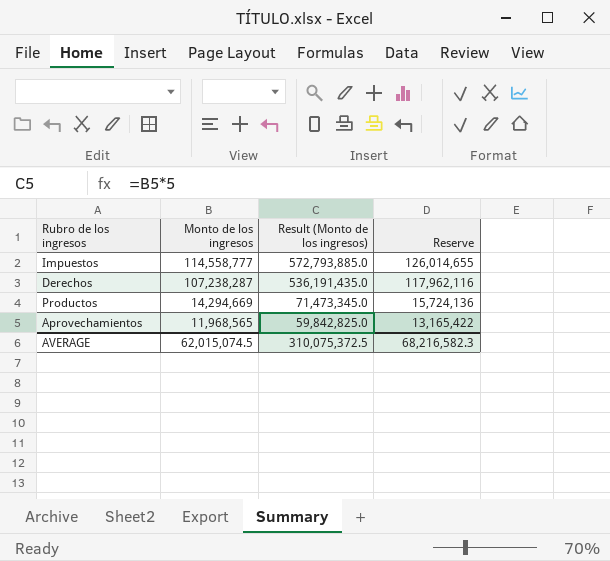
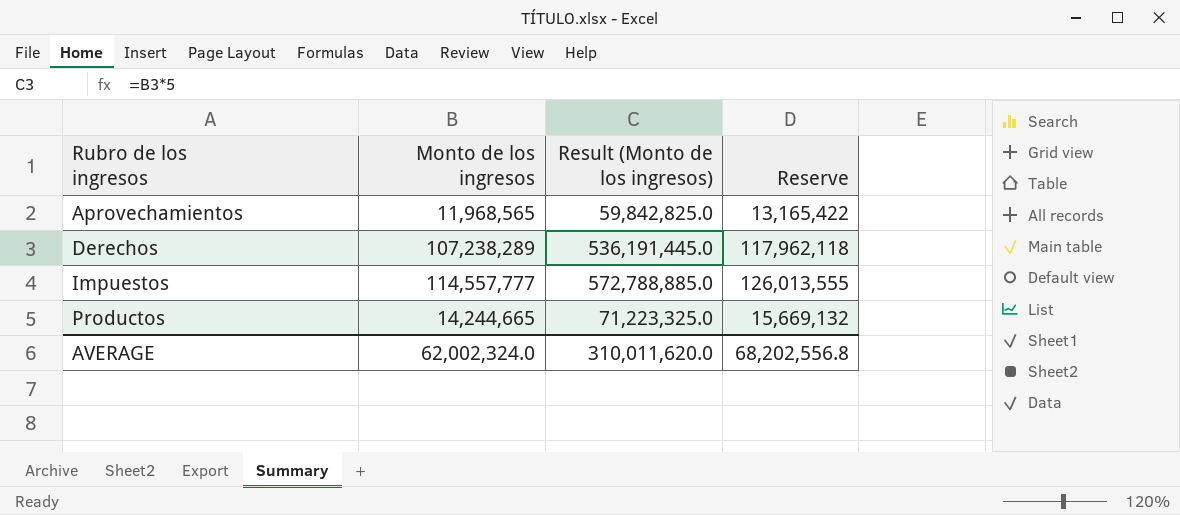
row order: Monto de los ingresos descending -> Rubro de los ingresos ascending
Derechos | Monto de los ingresos: 107,238,287 -> 107,238,289
Derechos | Result (Monto de los ingresos): 536,191,435.0 -> 536,191,445.0
Derechos | Reserve: 117,962,116 -> 117,962,118
Impuestos | Monto de los ingresos: 114,558,777 -> 114,557,777
Impuestos | Result (Monto de los ingresos): 572,793,885.0 -> 572,788,885.0
Impuestos | Reserve: 126,014,655 -> 126,013,555
Productos | Monto de los ingresos: 14,294,669 -> 14,244,665
Productos | Result (Monto de los ingresos): 71,473,345.0 -> 71,223,325.0
Productos | Reserve: 15,724,136 -> 15,669,132
AVERAGE | Monto de los ingresos: 62,015,074.5 -> 62,002,324.0
AVERAGE | Result (Monto de los ingresos): 310,075,372.5 -> 310,011,620.0
AVERAGE | Reserve: 68,216,582.3 -> 68,202,556.8

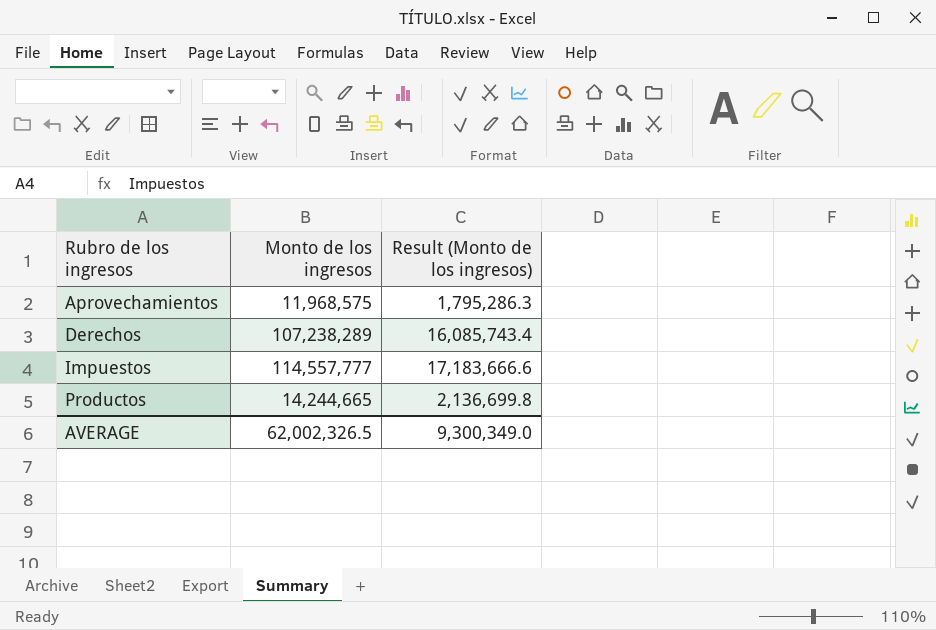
column Reserve | formula: [Monto de los ingresos] * 1.1 -> none
column Result (Monto de los ingresos) | formula: [Monto de los ingresos] * 5 -> [Monto de los ingresos] * 0.15
Aprovechamientos | Monto de los ingresos: 11,968,565 -> 11,968,575
AVERAGE | Monto de los ingresos: 62,002,324.0 -> 62,002,326.5
AVERAGE | Result (Monto de los ingresos): 310,011,620.0 -> 9,300,349.0

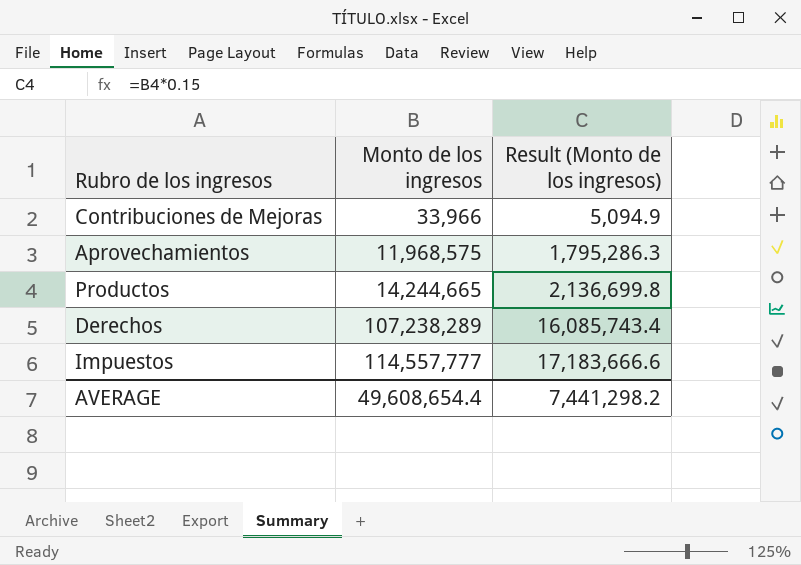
row order: Rubro de los ingresos ascending -> Monto de los ingresos ascending
row Contribuciones de Mejoras: none -> 33,966 | 5,094.9
AVERAGE | Monto de los ingresos: 62,002,326.5 -> 49,608,654.4
AVERAGE | Result (Monto de los ingresos): 9,300,349.0 -> 7,441,298.2

